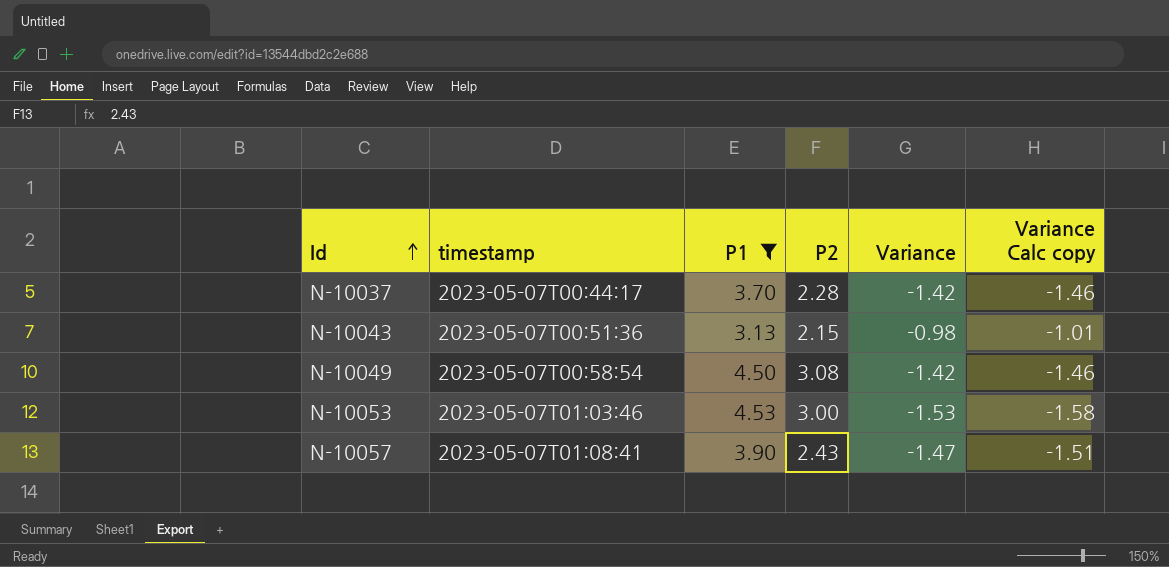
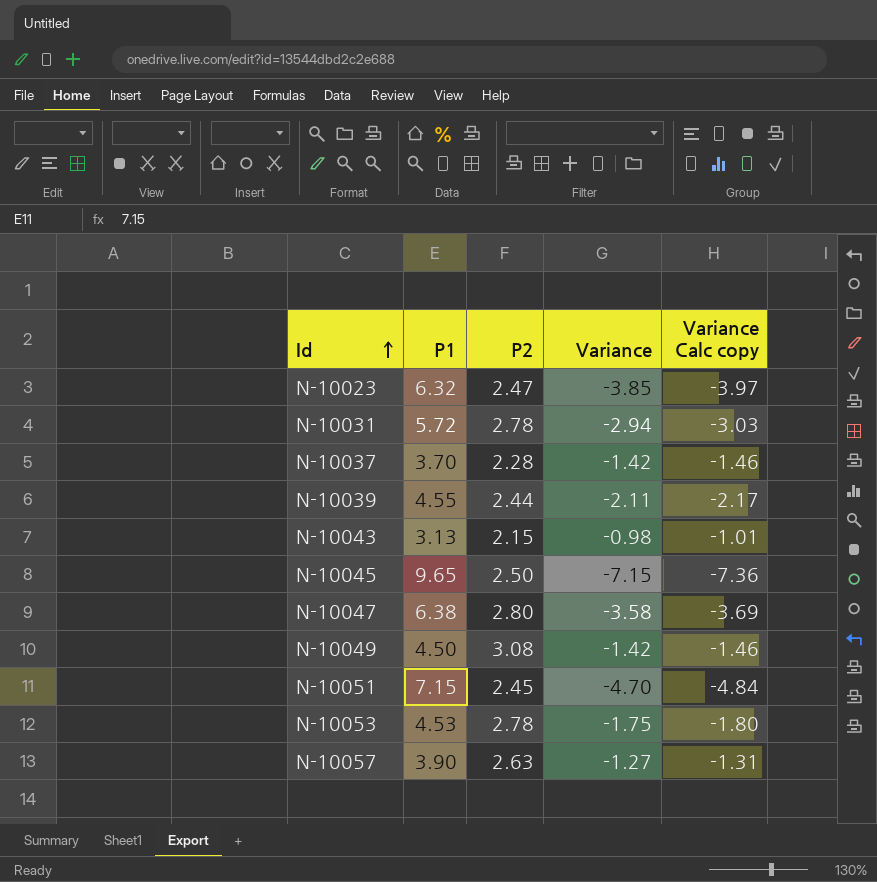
filter: P1 <= 4.53 -> none
column timestamp | position: 2 -> none
N-10053 | P2: 3.00 -> 2.78
N-10053 | Variance: -1.53 -> -1.75
N-10053 | Variance Calc copy: -1.58 -> -1.80
N-10057 | P2: 2.43 -> 2.63
N-10057 | Variance: -1.47 -> -1.27
N-10057 | Variance Calc copy: -1.51 -> -1.31

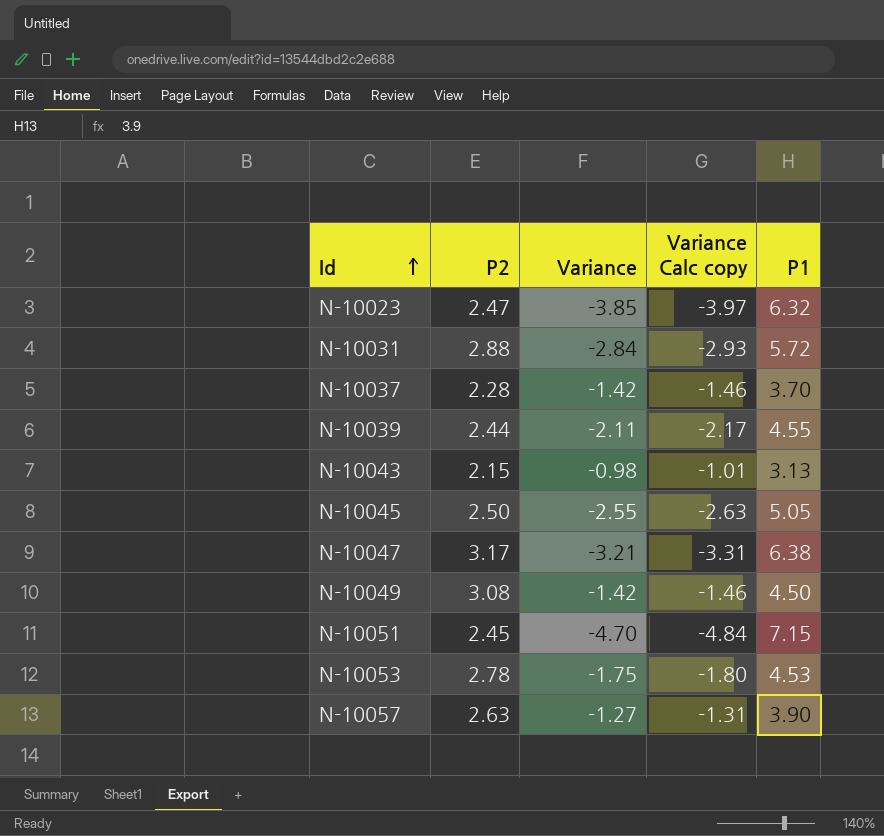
column P1 | position: 2 -> 5
N-10031 | P2: 2.78 -> 2.88
N-10031 | Variance: -2.94 -> -2.84
N-10031 | Variance Calc copy: -3.03 -> -2.93
N-10045 | Variance: -7.15 -> -2.55
N-10045 | Variance Calc copy: -7.36 -> -2.63
N-10045 | P1: 9.65 -> 5.05
N-10047 | P2: 2.80 -> 3.17
N-10047 | Variance: -3.58 -> -3.21
N-10047 | Variance Calc copy: -3.69 -> -3.31

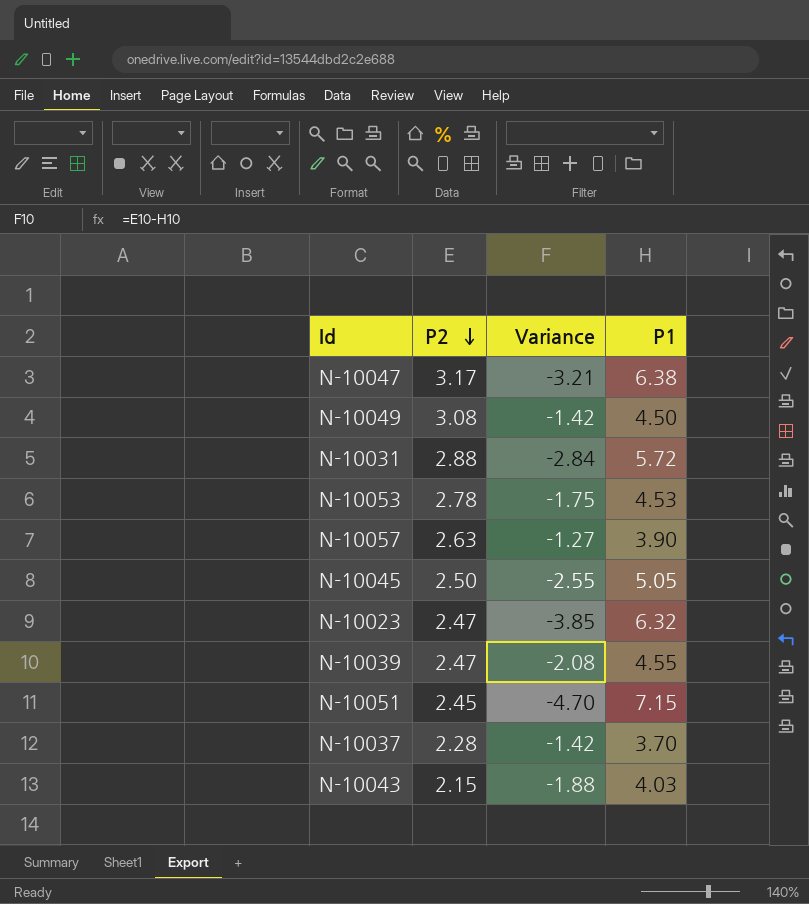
row order: Id ascending -> P2 descending
column Variance Calc copy | formula: [Variance] * 1.03 -> none
N-10039 | P2: 2.44 -> 2.47
N-10039 | Variance: -2.11 -> -2.08
N-10043 | Variance: -0.98 -> -1.88
N-10043 | P1: 3.13 -> 4.03

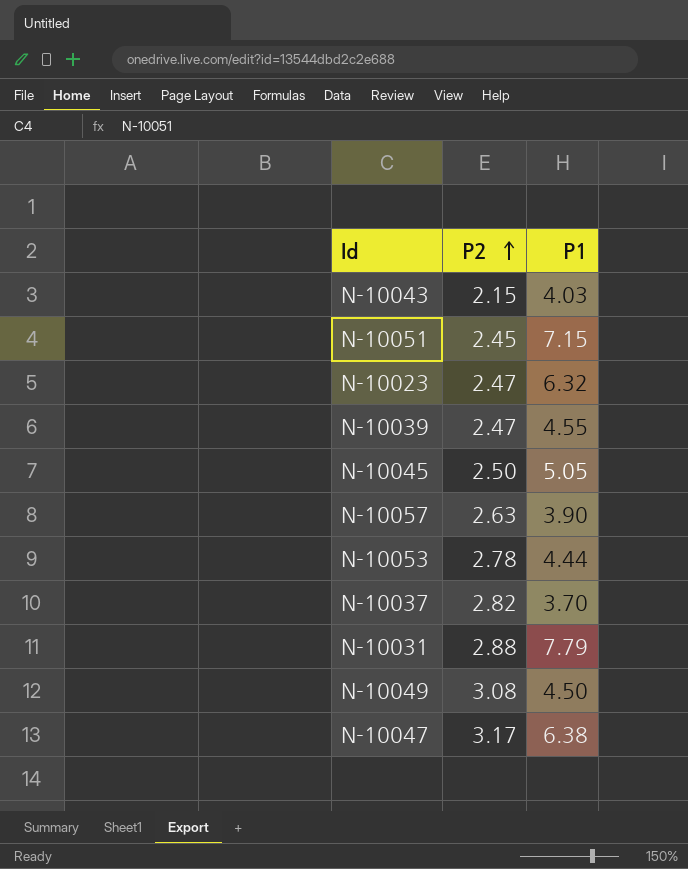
row order: P2 descending -> P2 ascending
column Variance | formula: [P2] - [P1] -> none
N-10053 | P1: 4.53 -> 4.44
N-10037 | P2: 2.28 -> 2.82
N-10031 | P1: 5.72 -> 7.79

